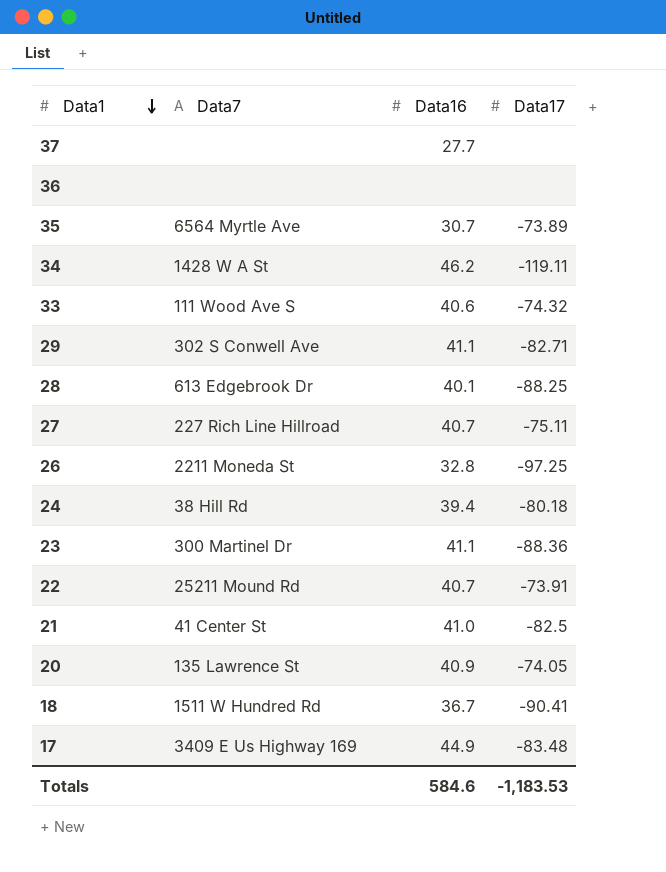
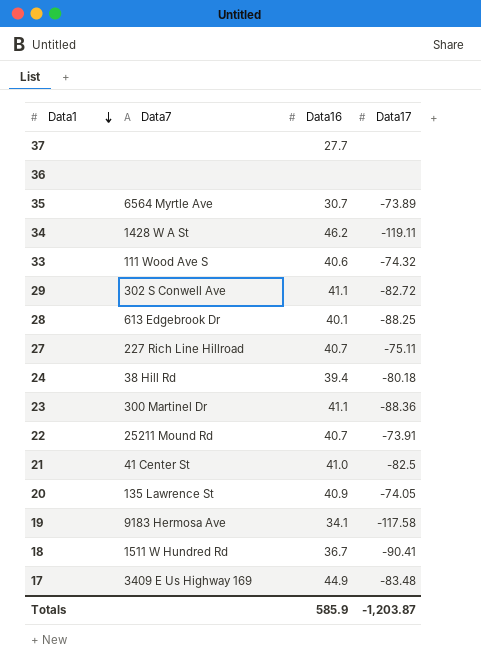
row 26: 2211 Moneda St | 32.8 | -97.25 -> none
29 | Data17: -82.71 -> -82.72
row 19: none -> 9183 Hermosa Ave | 34.1 | -117.58
Totals | Data16: 584.6 -> 585.9
Totals | Data17: -1,183.53 -> -1,203.87

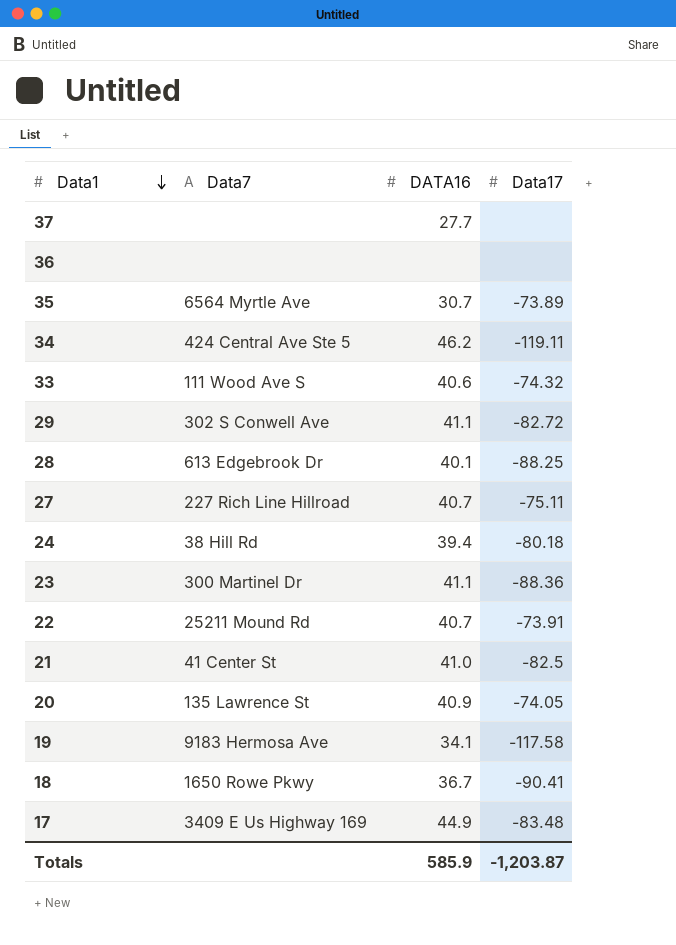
column name: Data16 -> DATA16
34 | Data7: 1428 W A St -> 424 Central Ave Ste 5
18 | Data7: 1511 W Hundred Rd -> 1650 Rowe Pkwy

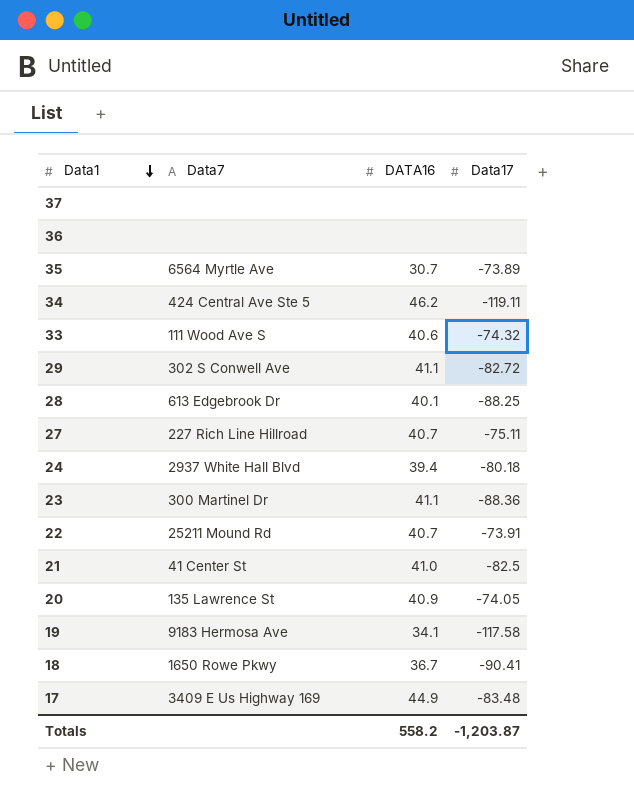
37 | DATA16: 27.7 -> none
24 | Data7: 38 Hill Rd -> 2937 White Hall Blvd
Totals | DATA16: 585.9 -> 558.2

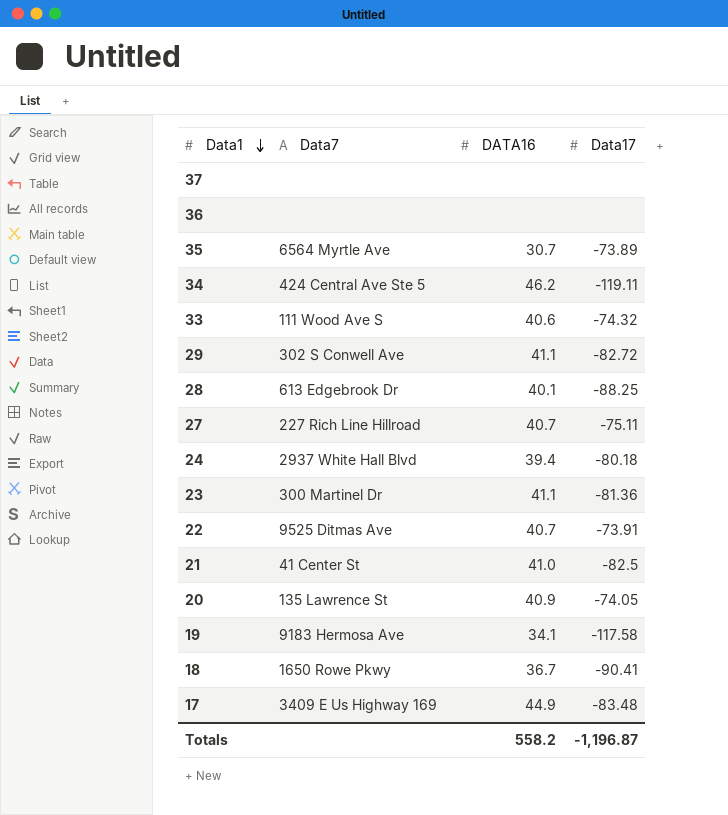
23 | Data17: -88.36 -> -81.36
22 | Data7: 25211 Mound Rd -> 9525 Ditmas Ave
Totals | Data17: -1,203.87 -> -1,196.87

